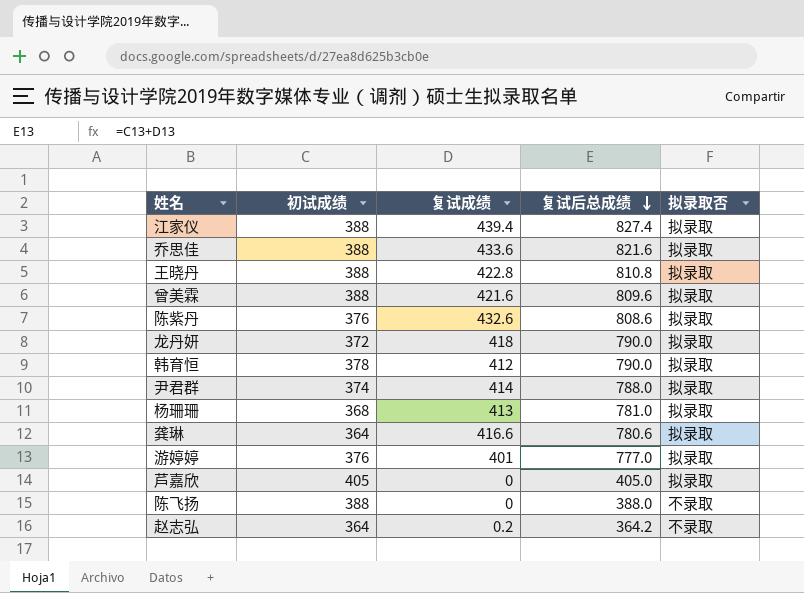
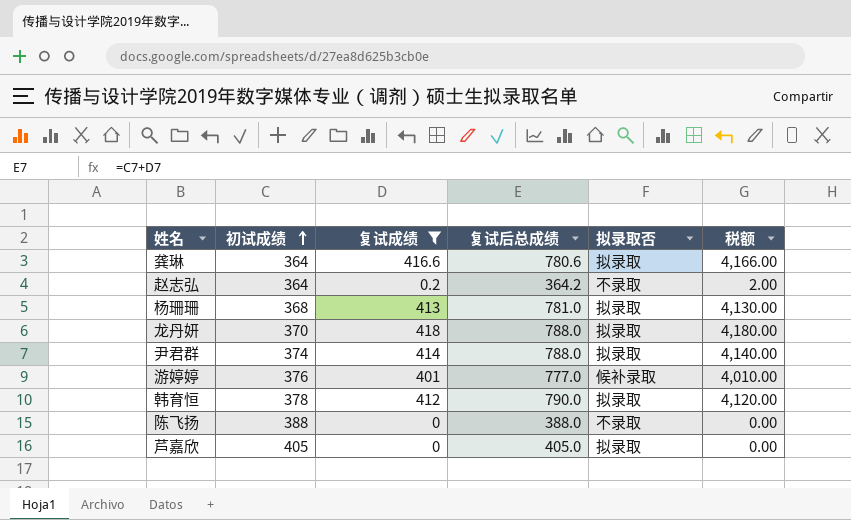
filter: none -> 复试成绩 <= 418
row order: 复试后总成绩 descending -> 初试成绩 ascending
column 税额 | formula: none -> [复试成绩] * 10
龙丹妍 | 初试成绩: 372 -> 370
龙丹妍 | 复试后总成绩: 790.0 -> 788.0
游婷婷 | 拟录取否: 拟录取 -> 候补录取

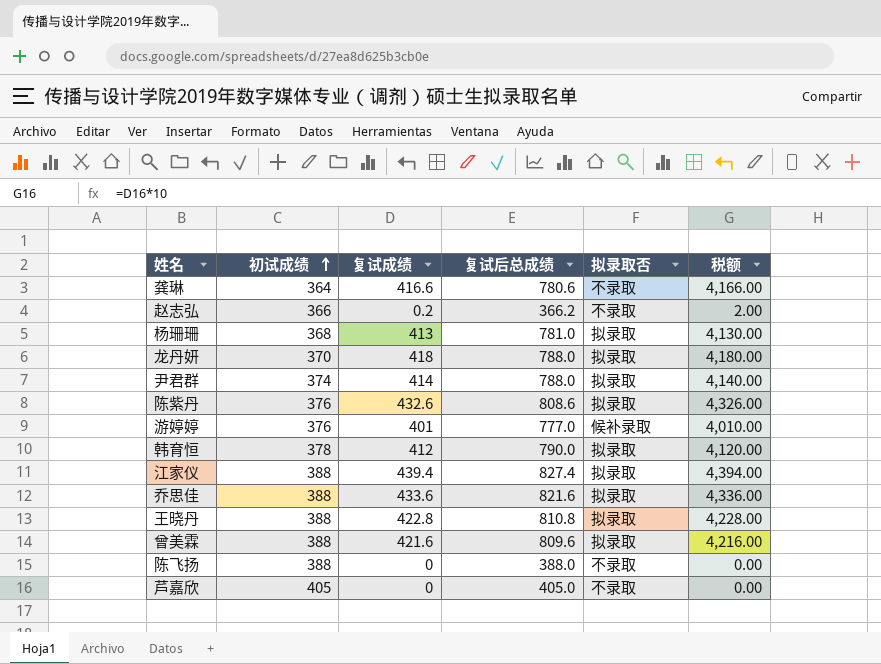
filter: 复试成绩 <= 418 -> none
龚琳 | 拟录取否: 拟录取 -> 不录取
赵志弘 | 初试成绩: 364 -> 366
赵志弘 | 复试后总成绩: 364.2 -> 366.2
芦嘉欣 | 拟录取否: 拟录取 -> 不录取

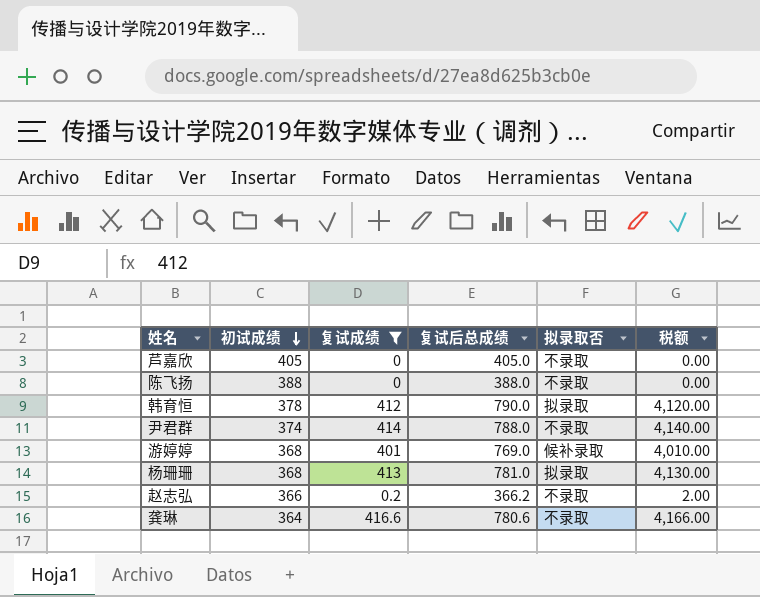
filter: none -> 复试成绩 <= 416.6
row order: 初试成绩 ascending -> 初试成绩 descending
尹君群 | 拟录取否: 拟录取 -> 不录取
游婷婷 | 初试成绩: 376 -> 368
游婷婷 | 复试后总成绩: 777.0 -> 769.0

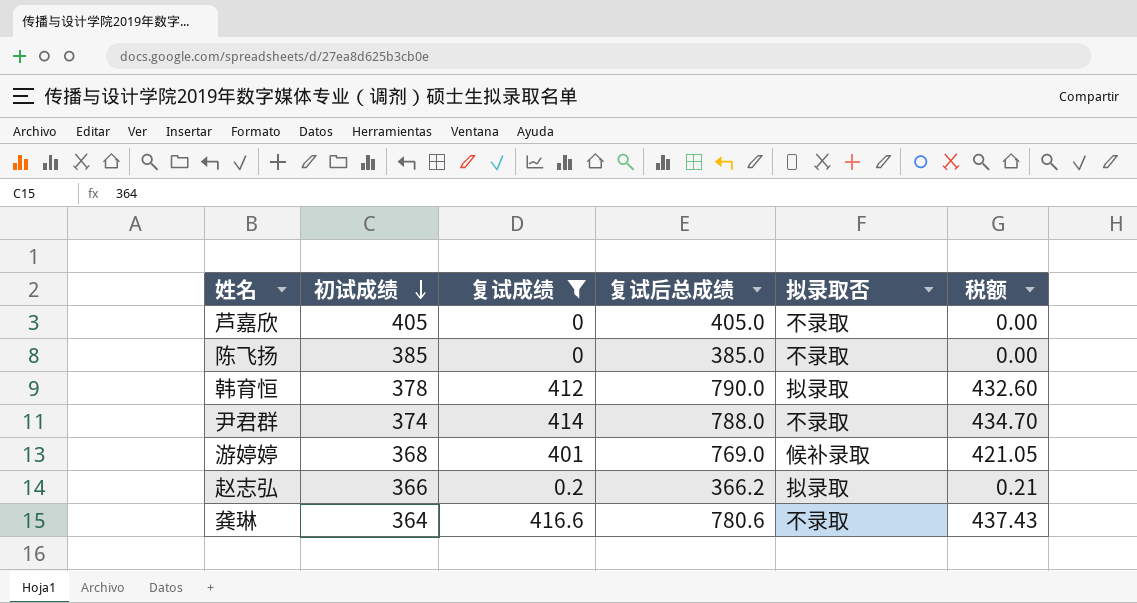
column 税额 | formula: [复试成绩] * 10 -> [复试成绩] * 1.05
row 杨珊珊: 368 | 413 | 781.0 | 拟录取 | 4,130.00 -> none
陈飞扬 | 初试成绩: 388 -> 385
陈飞扬 | 复试后总成绩: 388.0 -> 385.0
赵志弘 | 拟录取否: 不录取 -> 拟录取

